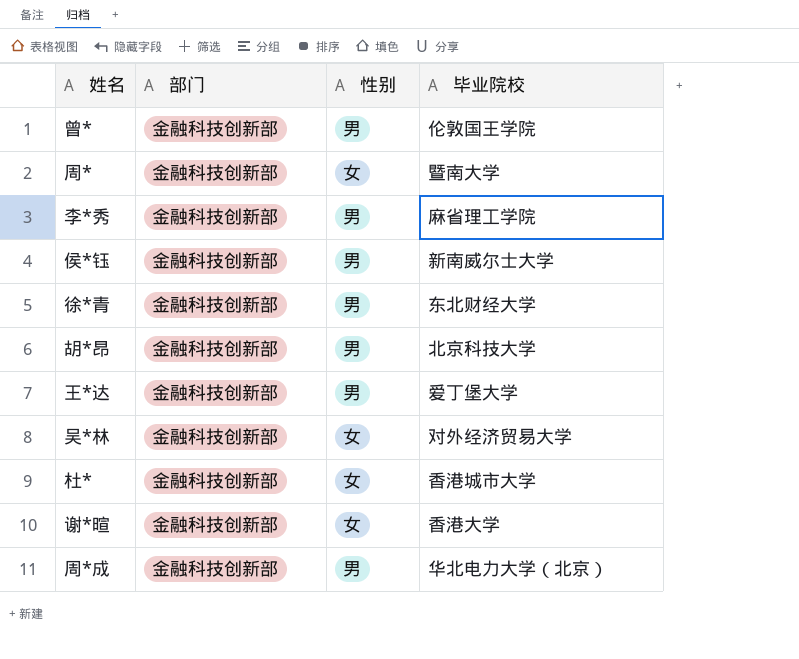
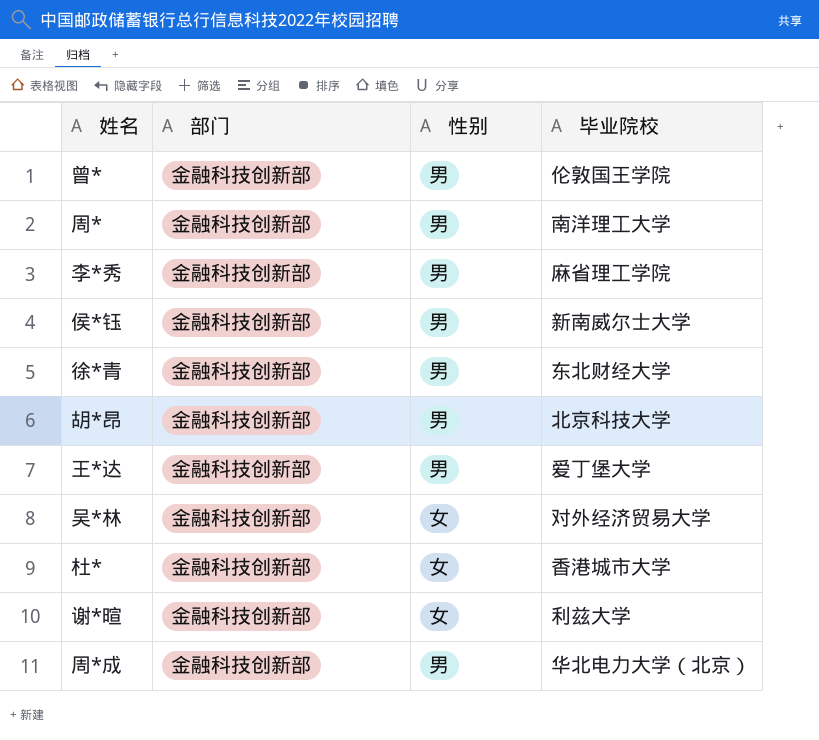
周* | 性别: 女 -> 男
周* | 毕业院校: 暨南大学 -> 南洋理工大学
谢*暄 | 毕业院校: 香港大学 -> 利兹大学

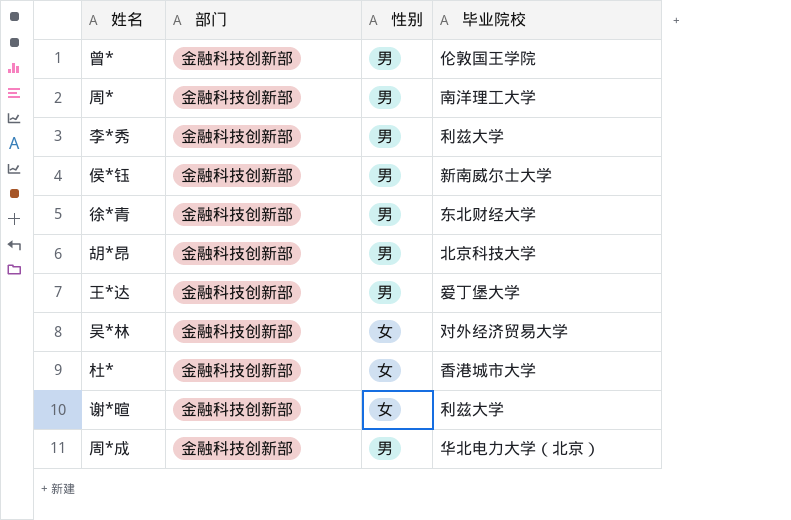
李*秀 | 毕业院校: 麻省理工学院 -> 利兹大学

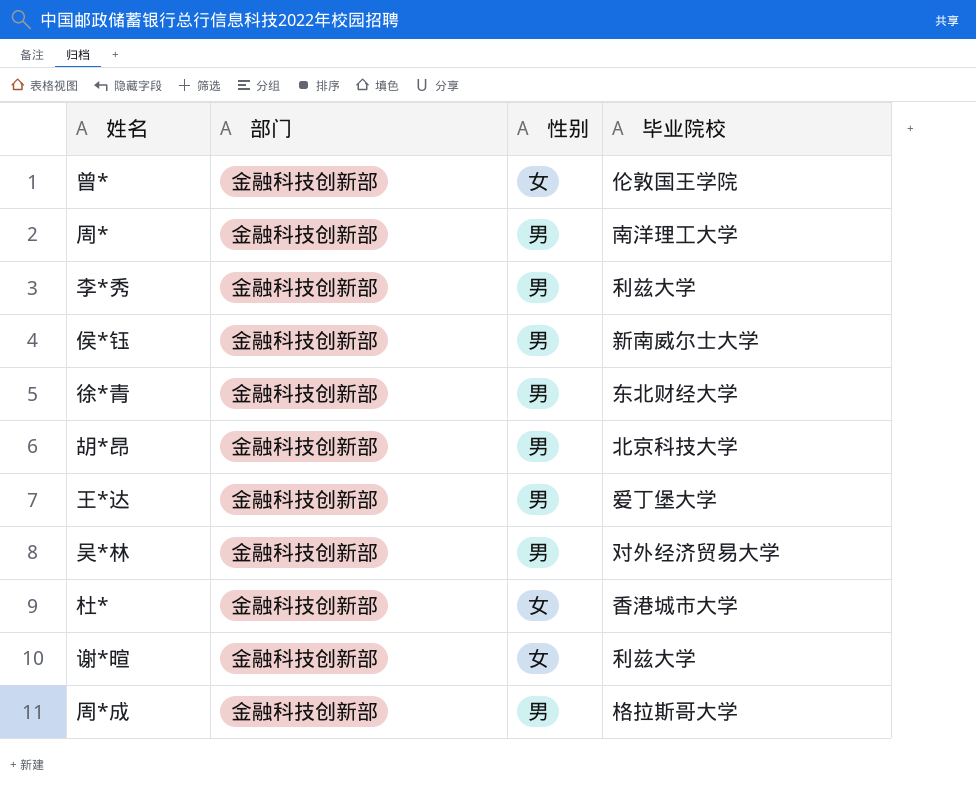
曾* | 性别: 男 -> 女
吴*林 | 性别: 女 -> 男
周*成 | 毕业院校: 华北电力大学（北京） -> 格拉斯哥大学

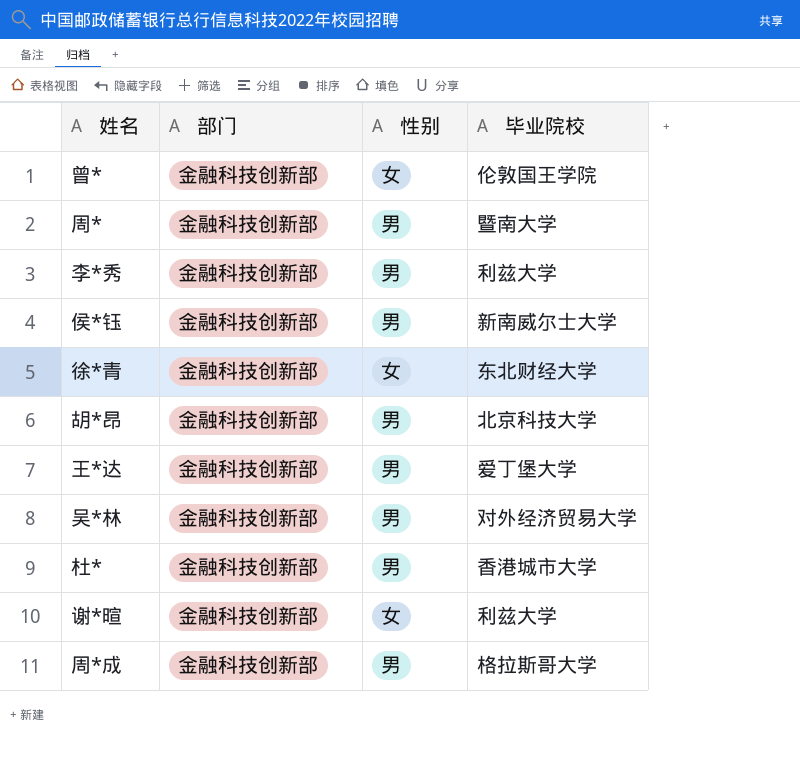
周* | 毕业院校: 南洋理工大学 -> 暨南大学
徐*青 | 性别: 男 -> 女
杜* | 性别: 女 -> 男

